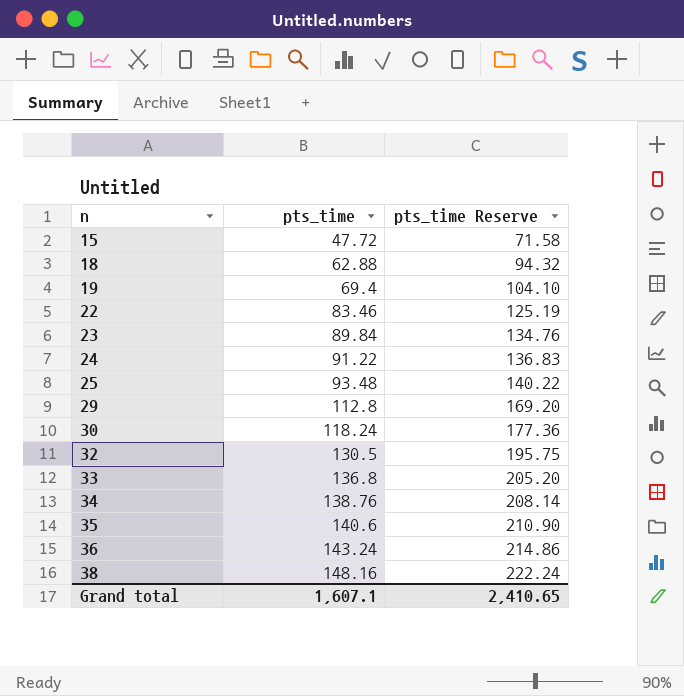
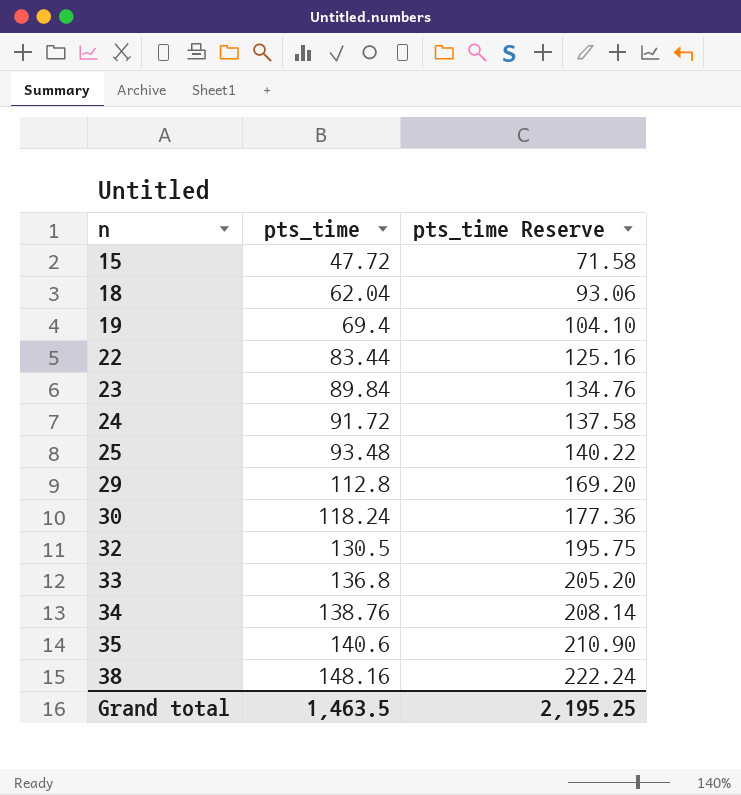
row 36: 143.24 | 214.86 -> none
18 | pts_time: 62.88 -> 62.04
18 | pts_time Reserve: 94.32 -> 93.06
22 | pts_time: 83.46 -> 83.44
22 | pts_time Reserve: 125.19 -> 125.16
24 | pts_time: 91.22 -> 91.72
24 | pts_time Reserve: 136.83 -> 137.58
Grand total | pts_time: 1,607.1 -> 1,463.5
Grand total | pts_time Reserve: 2,410.65 -> 2,195.25

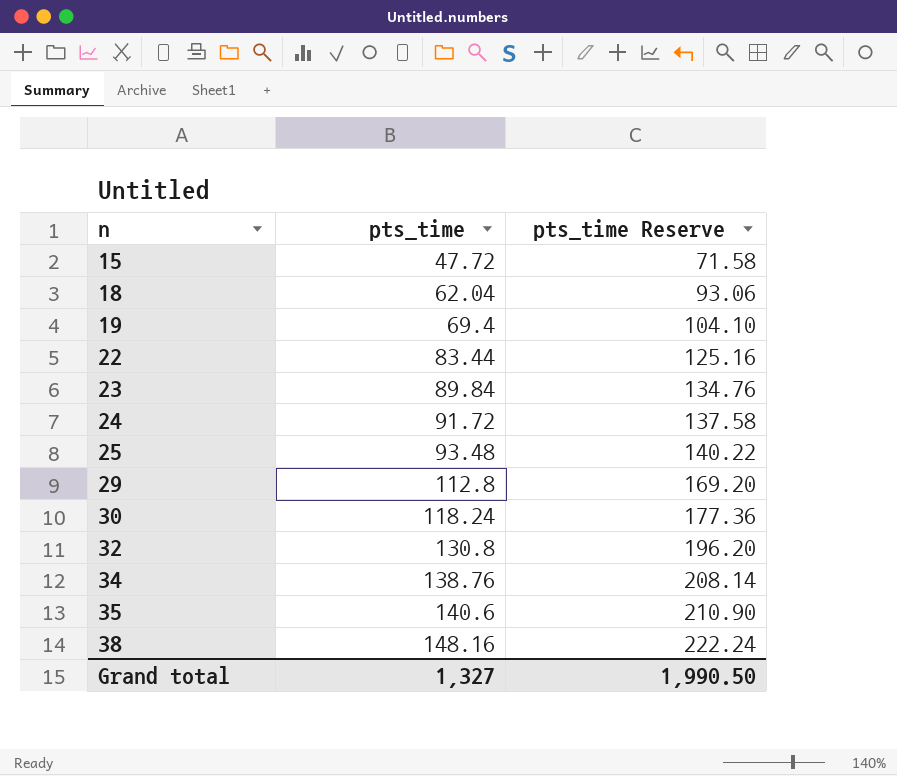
row 33: 136.8 | 205.20 -> none
32 | pts_time: 130.5 -> 130.8
32 | pts_time Reserve: 195.75 -> 196.20
Grand total | pts_time: 1,463.5 -> 1,327
Grand total | pts_time Reserve: 2,195.25 -> 1,990.50

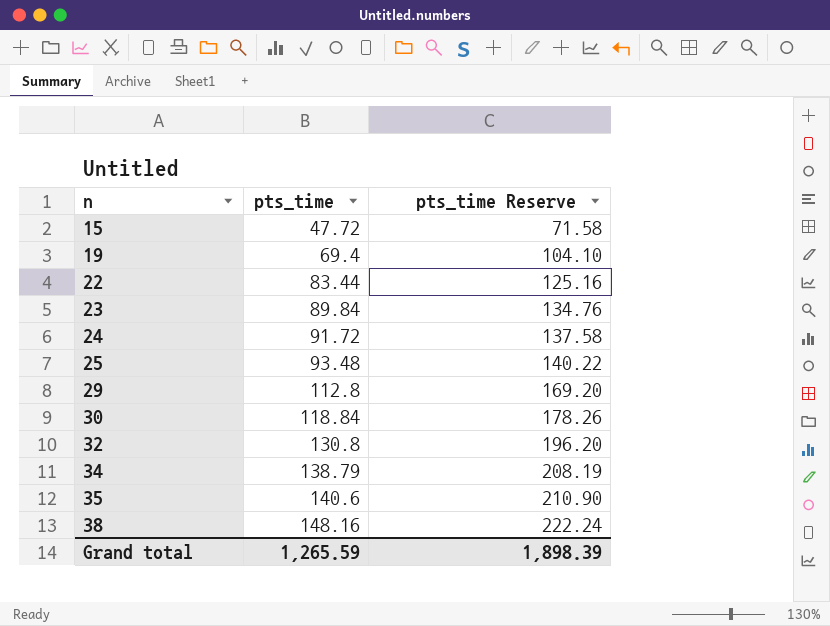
row 18: 62.04 | 93.06 -> none
30 | pts_time: 118.24 -> 118.84
30 | pts_time Reserve: 177.36 -> 178.26
34 | pts_time: 138.76 -> 138.79
34 | pts_time Reserve: 208.14 -> 208.19
Grand total | pts_time: 1,327 -> 1,265.59
Grand total | pts_time Reserve: 1,990.50 -> 1,898.39

